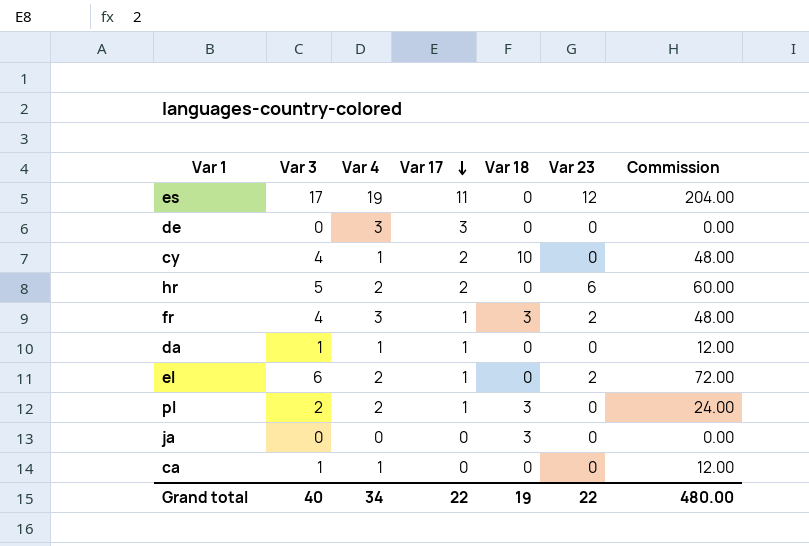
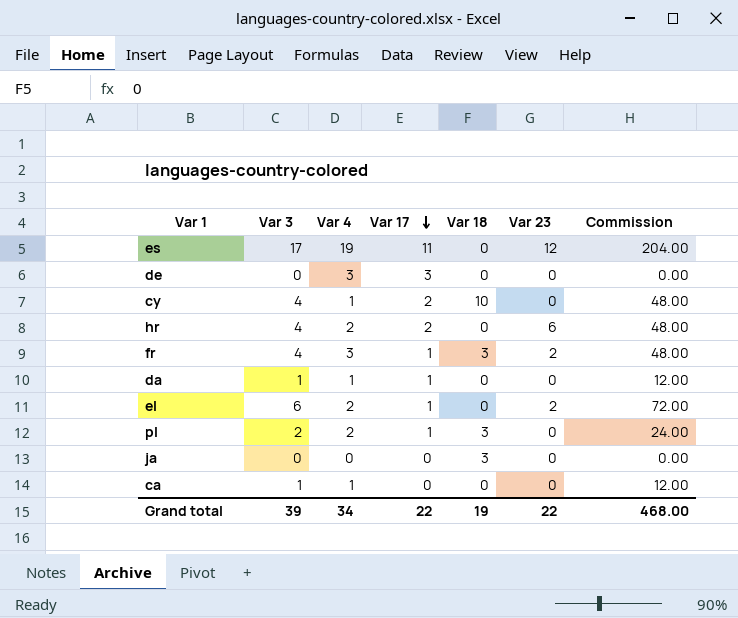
hr | Var 3: 5 -> 4
hr | Commission: 60.00 -> 48.00
Grand total | Var 3: 40 -> 39
Grand total | Commission: 480.00 -> 468.00

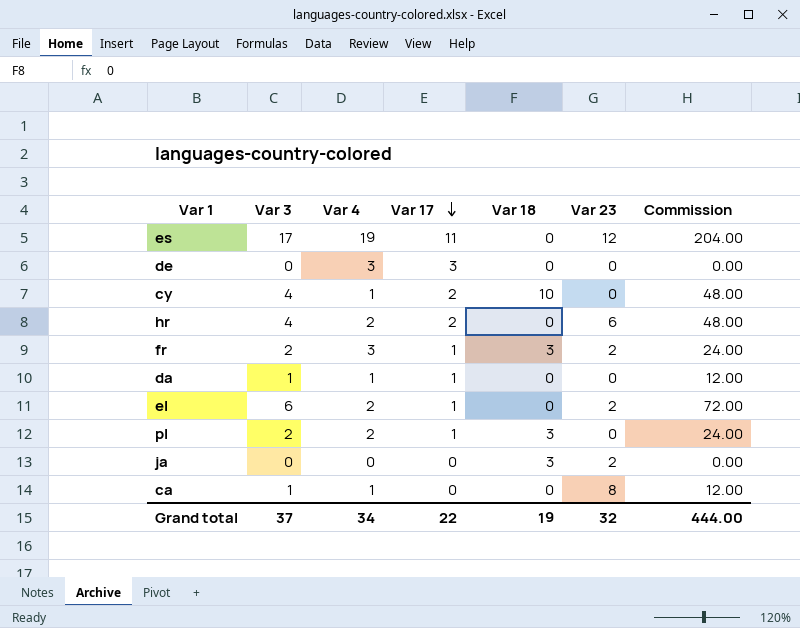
fr | Var 3: 4 -> 2
fr | Commission: 48.00 -> 24.00
ja | Var 23: 0 -> 2
ca | Var 23: 0 -> 8
Grand total | Var 3: 39 -> 37
Grand total | Var 23: 22 -> 32
Grand total | Commission: 468.00 -> 444.00

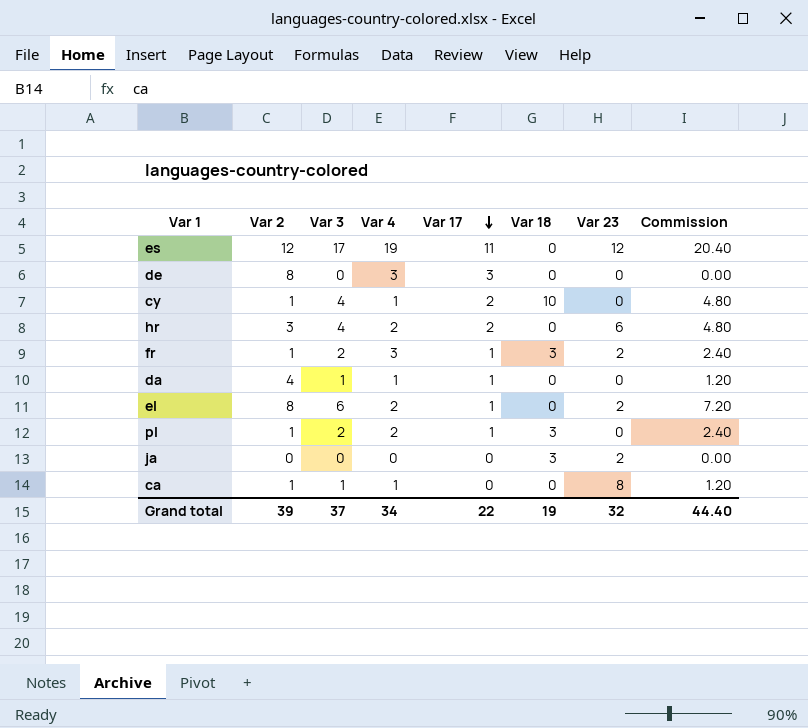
column Var 2 | position: none -> 2
column Commission | formula: [Var 3] * 12 -> [Var 3] * 1.2
Grand total | Commission: 444.00 -> 44.40

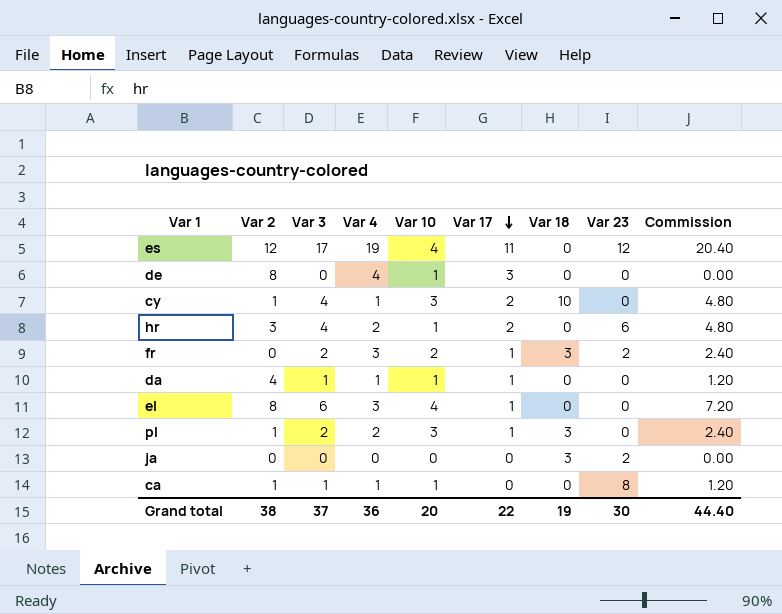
column Var 10 | position: none -> 5
de | Var 4: 3 -> 4
fr | Var 2: 1 -> 0
el | Var 4: 2 -> 3
el | Var 23: 2 -> 0
Grand total | Var 2: 39 -> 38
Grand total | Var 4: 34 -> 36
Grand total | Var 23: 32 -> 30

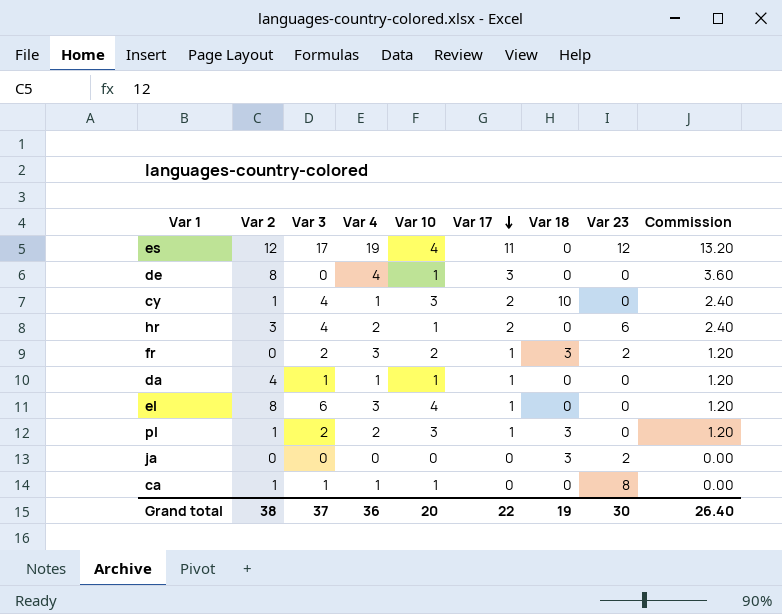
column Commission | formula: [Var 3] * 1.2 -> [Var 17] * 1.2
Grand total | Commission: 44.40 -> 26.40

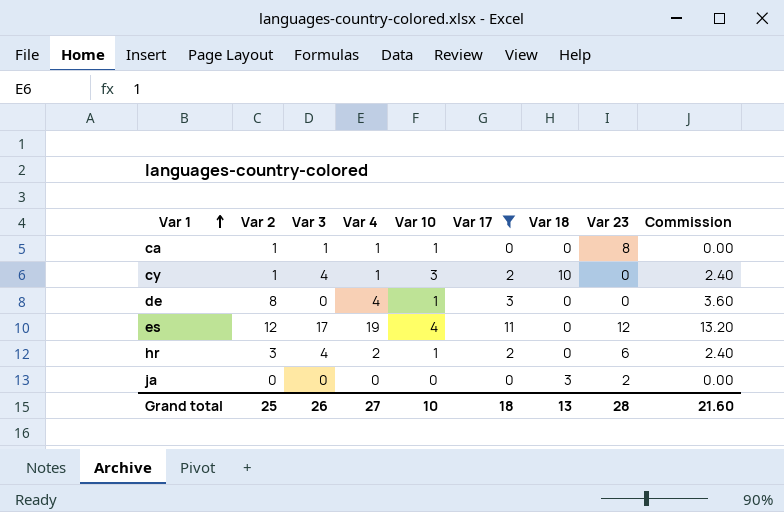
filter: none -> Var 17 != 1
row order: Var 17 descending -> Var 1 ascending
Grand total | Var 2: 38 -> 25
Grand total | Var 3: 37 -> 26
Grand total | Var 4: 36 -> 27
Grand total | Var 10: 20 -> 10
Grand total | Var 17: 22 -> 18
Grand total | Var 18: 19 -> 13
Grand total | Var 23: 30 -> 28
Grand total | Commission: 26.40 -> 21.60

